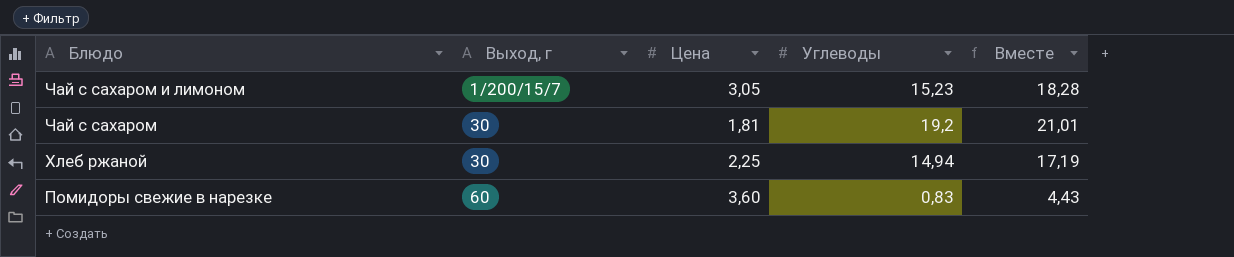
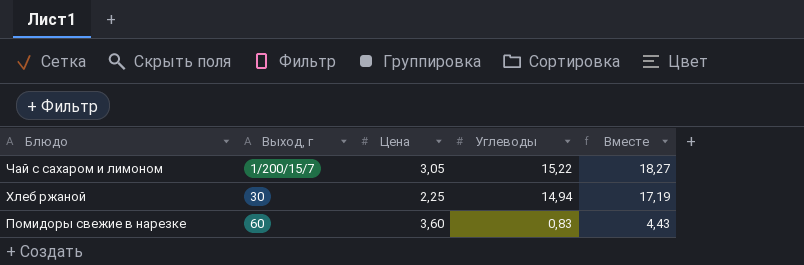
row Чай с сахаром: 30 | 1,81 | 19,2 | 21,01 -> none
Чай с сахаром и лимоном | Углеводы: 15,23 -> 15,22
Чай с сахаром и лимоном | Вместе: 18,28 -> 18,27

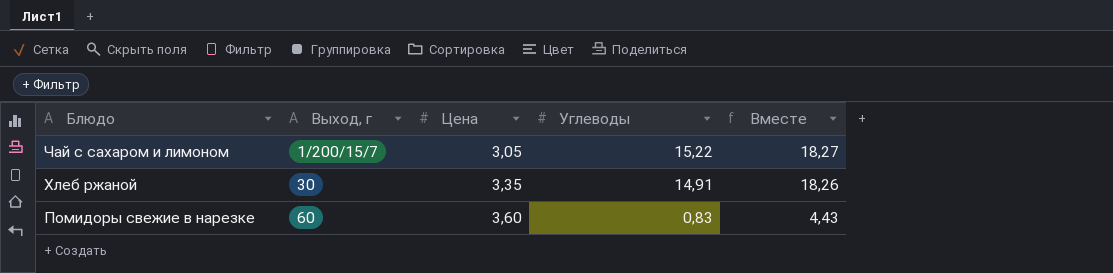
Хлеб ржаной | Цена: 2,25 -> 3,35
Хлеб ржаной | Углеводы: 14,94 -> 14,91
Хлеб ржаной | Вместе: 17,19 -> 18,26

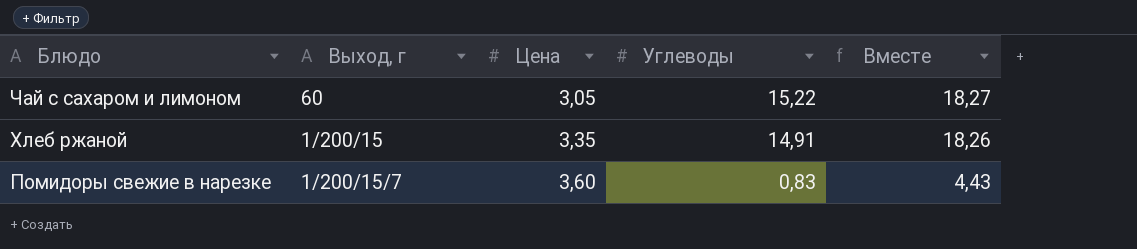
Чай с сахаром и лимоном | Выход, г: 1/200/15/7 -> 60
Хлеб ржаной | Выход, г: 30 -> 1/200/15
Помидоры свежие в нарезке | Выход, г: 60 -> 1/200/15/7

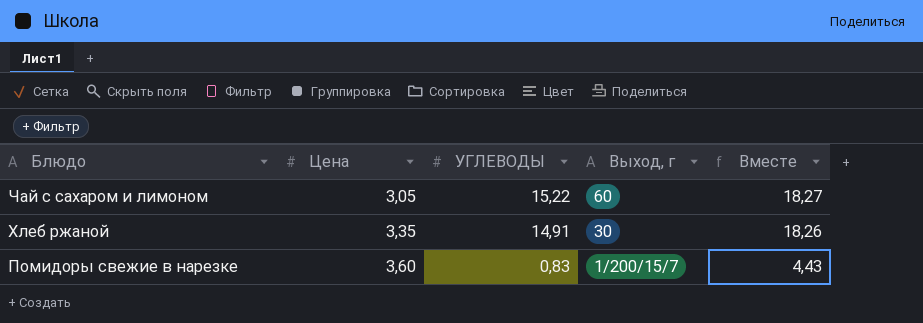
column name: Углеводы -> УГЛЕВОДЫ
column Выход, г | position: 2 -> 4
Хлеб ржаной | Выход, г: 1/200/15 -> 30

